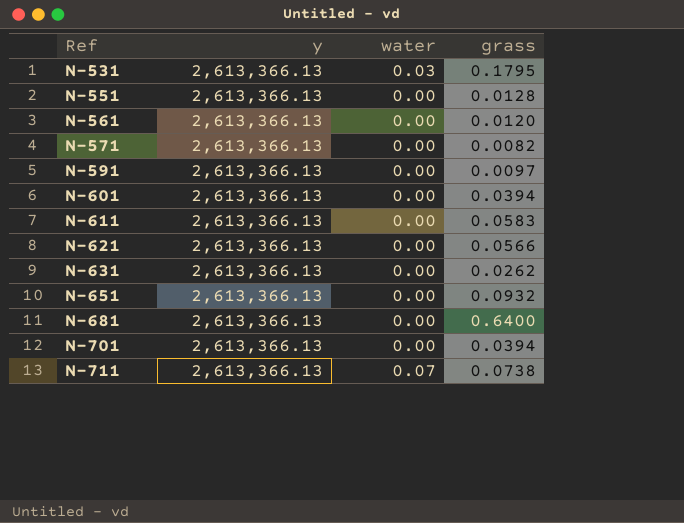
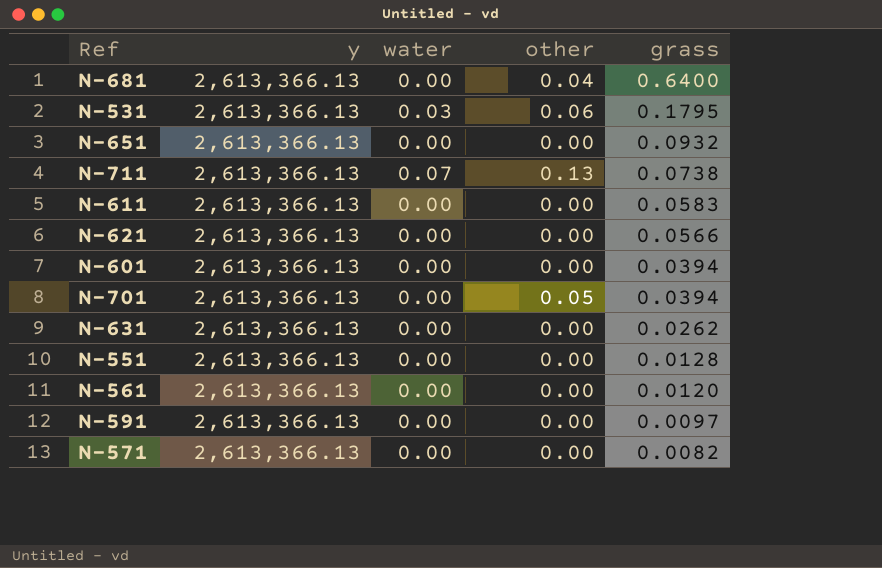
row order: Ref ascending -> grass descending
column other | position: none -> 4

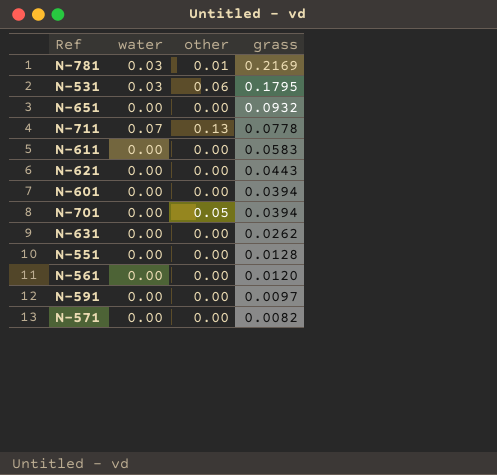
column y | position: 2 -> none
row N-681: 2,613,366.13 | 0.00 | 0.04 | 0.6400 -> none
row N-781: none -> 0.03 | 0.01 | 0.2169
N-711 | grass: 0.0738 -> 0.0778
N-621 | grass: 0.0566 -> 0.0443

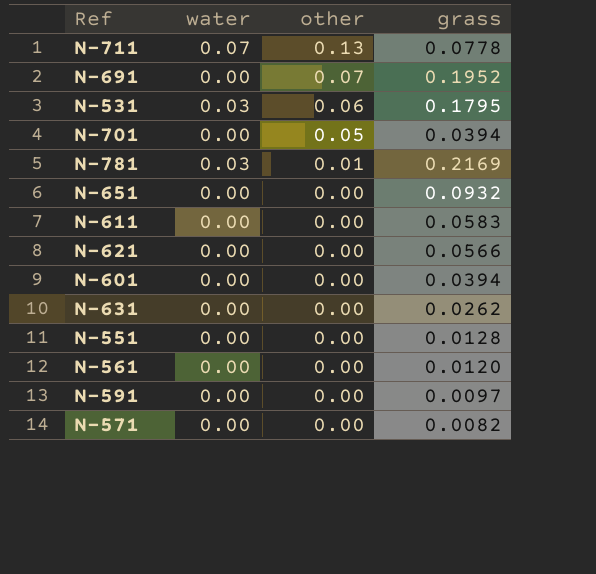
row order: grass descending -> other descending
row N-691: none -> 0.00 | 0.07 | 0.1952
N-621 | grass: 0.0443 -> 0.0566

